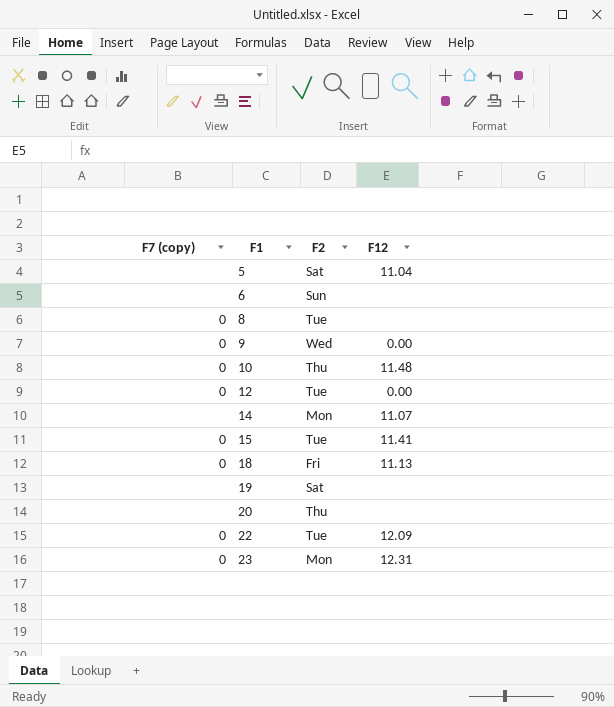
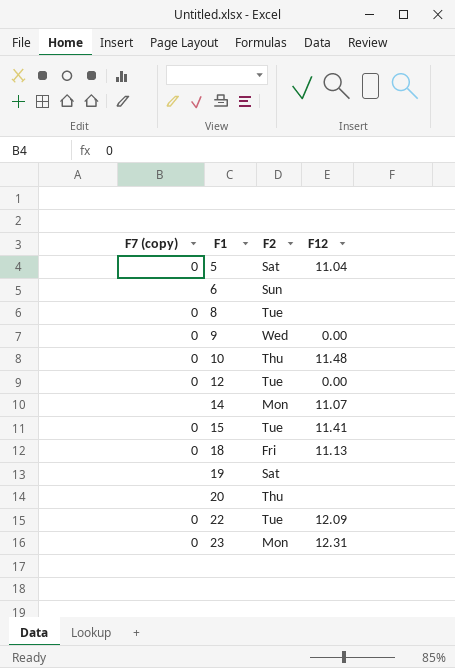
5 | F7 (copy): none -> 0

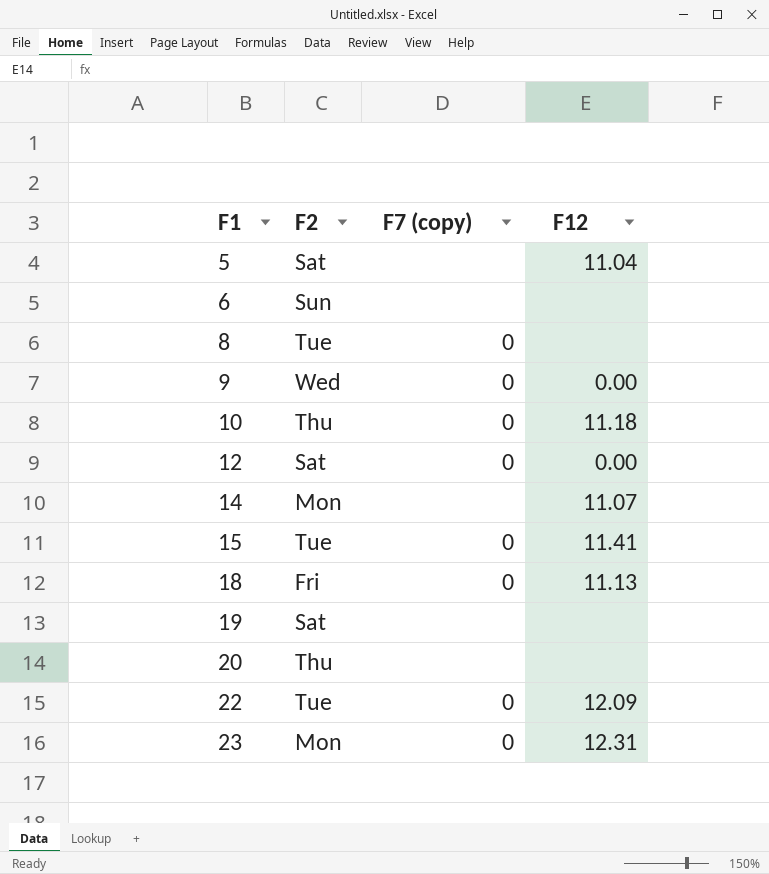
column F7 (copy) | position: 1 -> 3
5 | F7 (copy): 0 -> none
10 | F12: 11.48 -> 11.18
12 | F2: Tue -> Sat

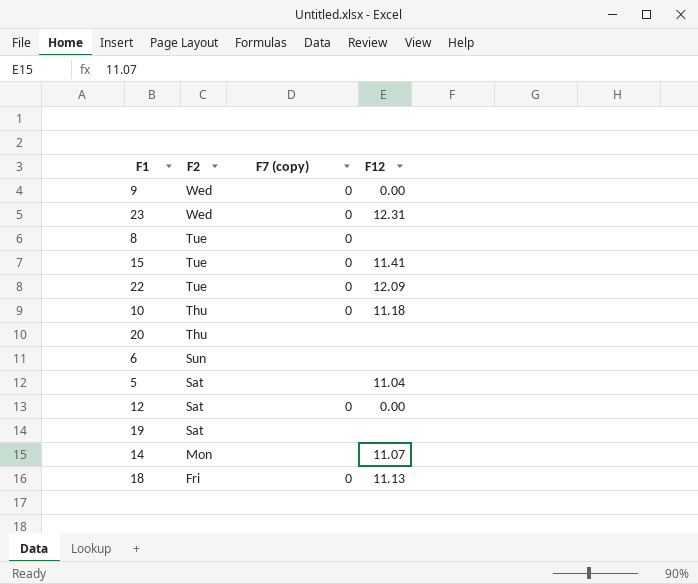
row order: F1 ascending -> F2 descending
23 | F2: Mon -> Wed

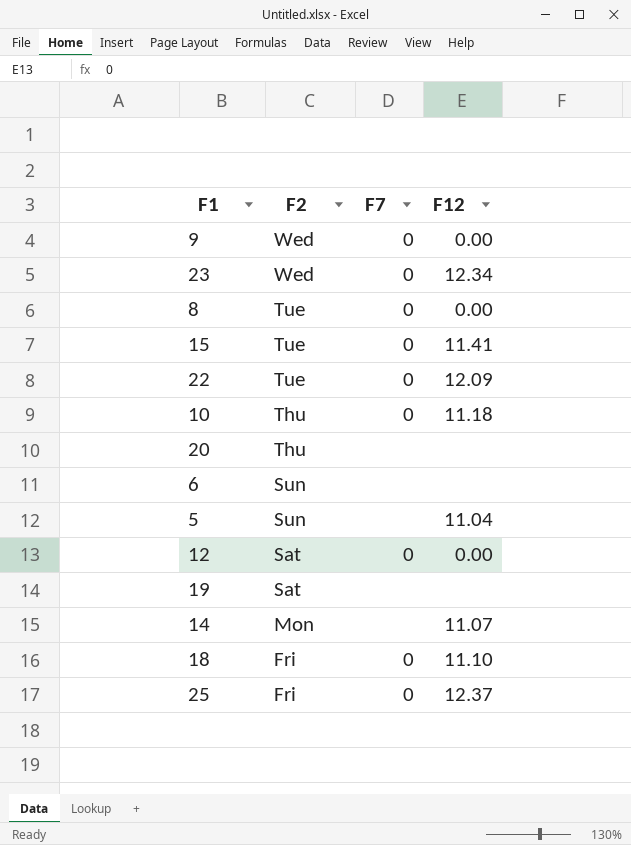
column name: F7 (copy) -> F7
23 | F12: 12.31 -> 12.34
8 | F12: none -> 0.00
5 | F2: Sat -> Sun
18 | F12: 11.13 -> 11.10
row 25: none -> Fri | 0 | 12.37

